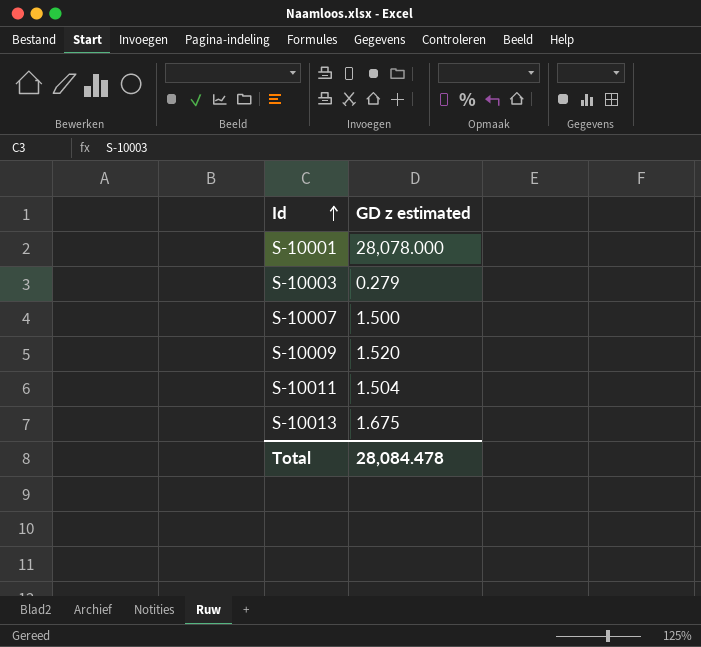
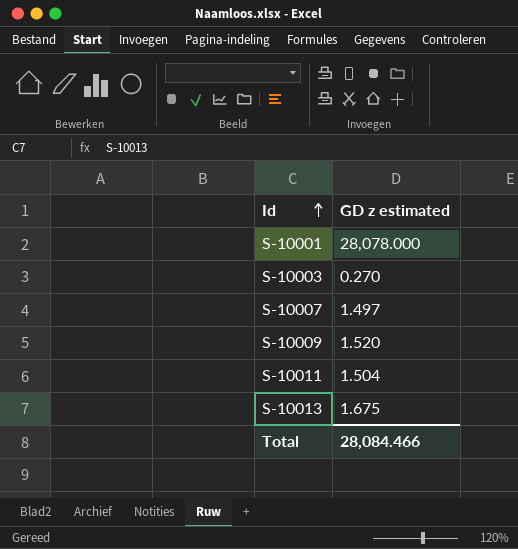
S-10003 | GD z estimated: 0.279 -> 0.270
S-10007 | GD z estimated: 1.500 -> 1.497
Total | GD z estimated: 28,084.478 -> 28,084.466

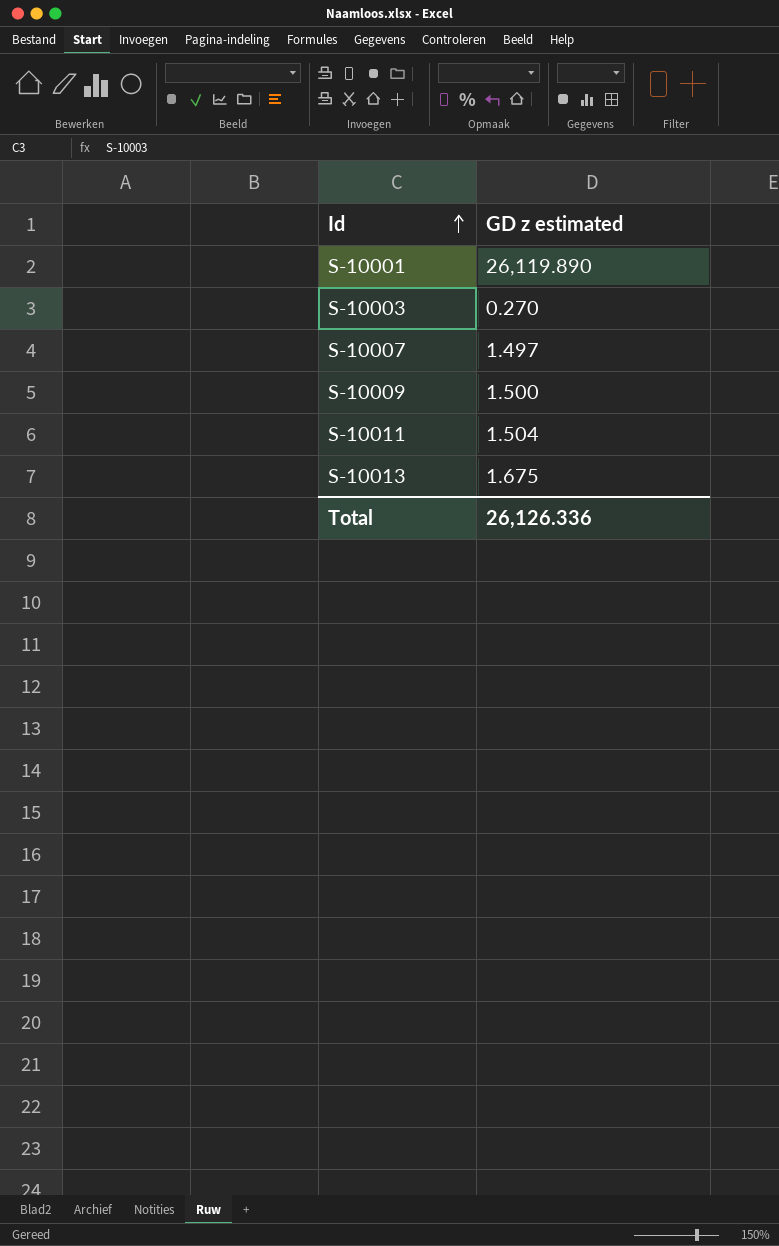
S-10001 | GD z estimated: 28,078.000 -> 26,119.890
S-10009 | GD z estimated: 1.520 -> 1.500
Total | GD z estimated: 28,084.466 -> 26,126.336

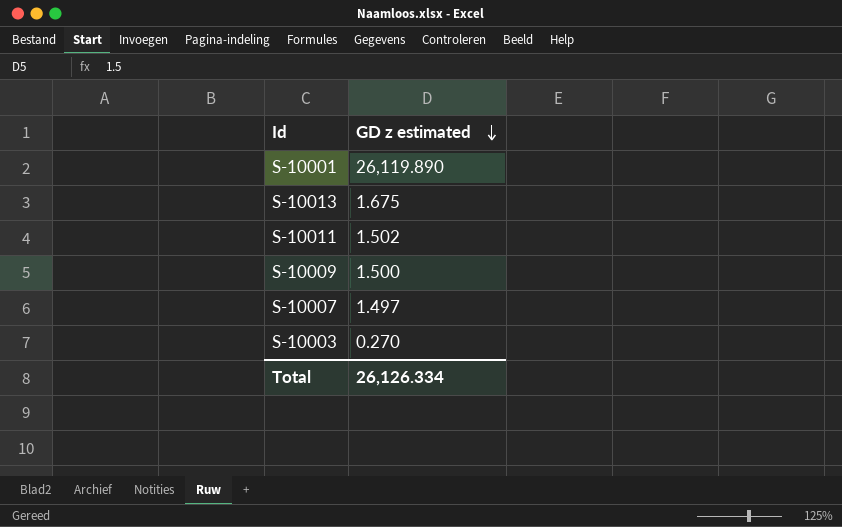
row order: Id ascending -> GD z estimated descending
S-10011 | GD z estimated: 1.504 -> 1.502
Total | GD z estimated: 26,126.336 -> 26,126.334

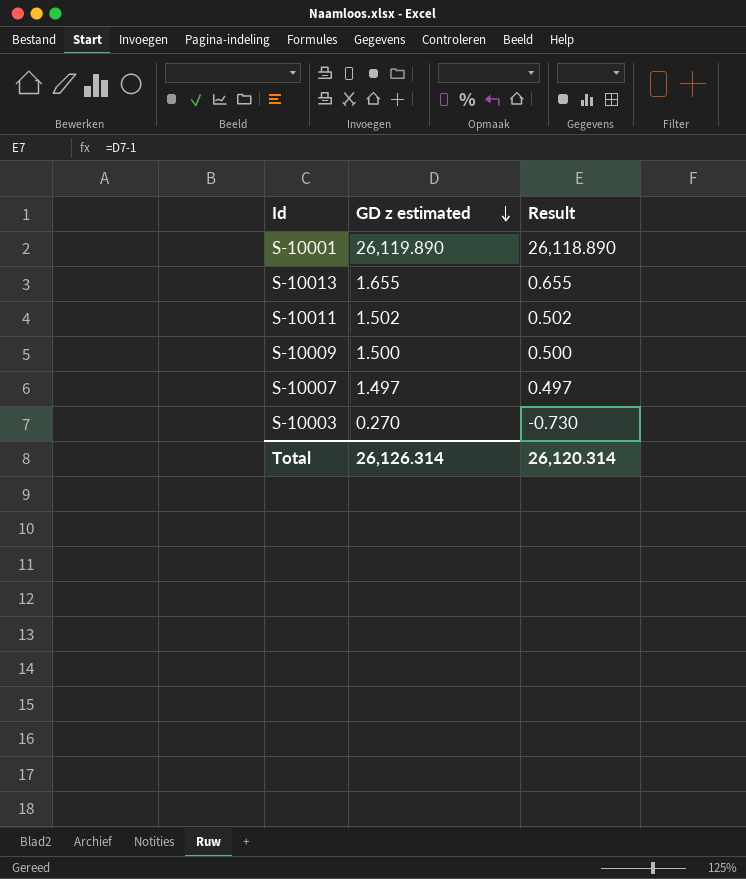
column Result | formula: none -> [GD z estimated] - 1
S-10013 | GD z estimated: 1.675 -> 1.655
Total | GD z estimated: 26,126.334 -> 26,126.314

